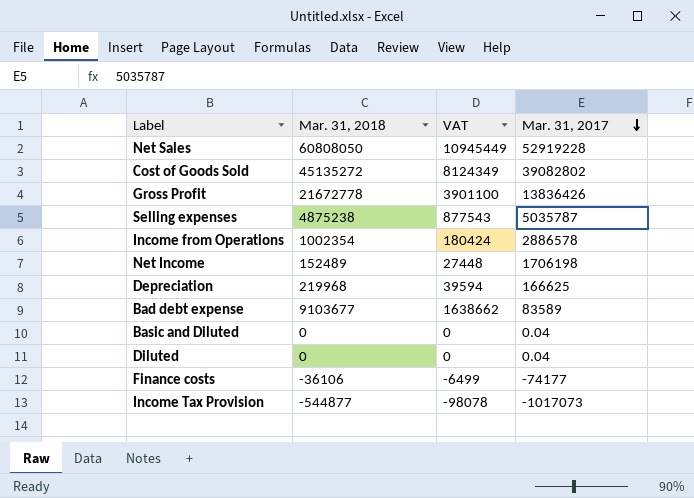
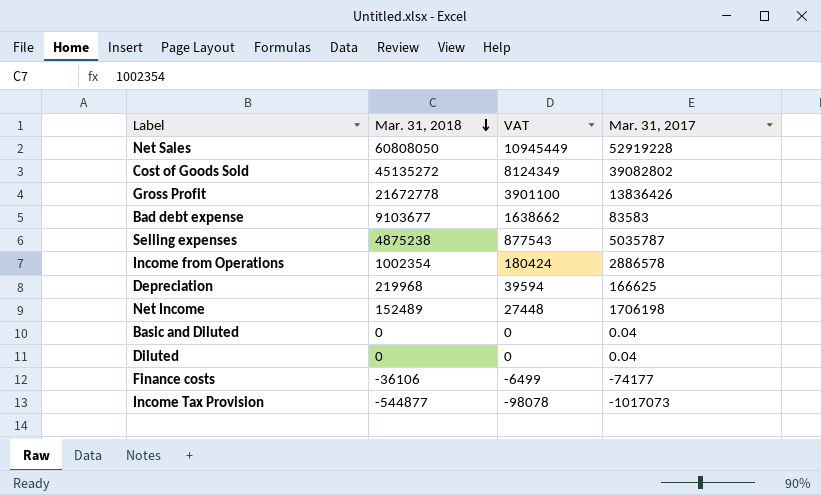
row order: Mar. 31, 2017 descending -> Mar. 31, 2018 descending
Bad debt expense | Mar. 31, 2017: 83589 -> 83583

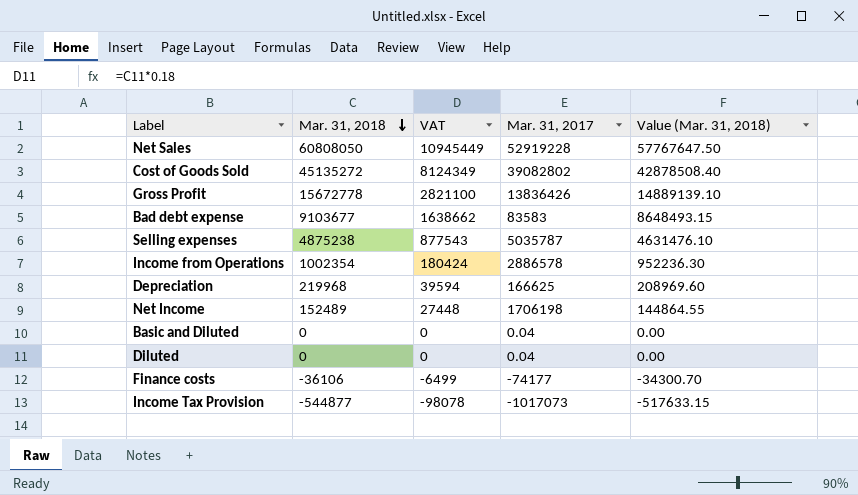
column Value (Mar. 31, 2018) | formula: none -> [Mar. 31, 2018] * 0.95
Gross Profit | Mar. 31, 2018: 21672778 -> 15672778
Gross Profit | VAT: 3901100 -> 2821100

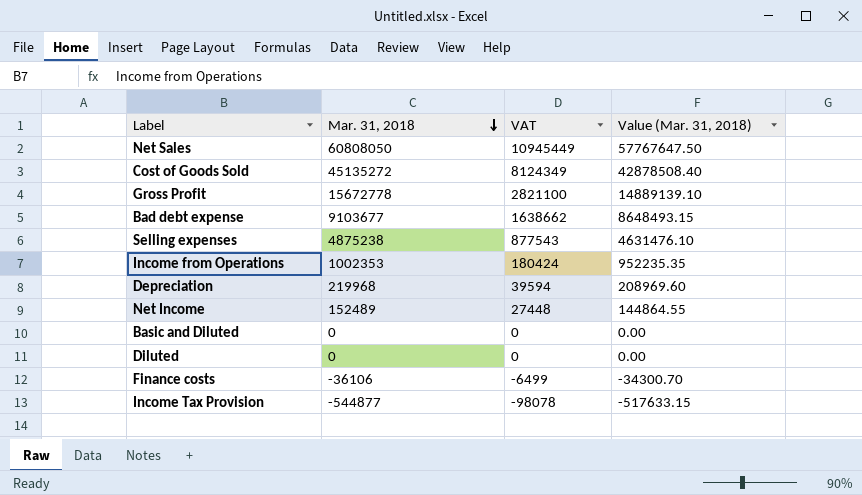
column Mar. 31, 2017 | position: 4 -> none
Income from Operations | Mar. 31, 2018: 1002354 -> 1002353
Income from Operations | Value (Mar. 31, 2018): 952236.30 -> 952235.35

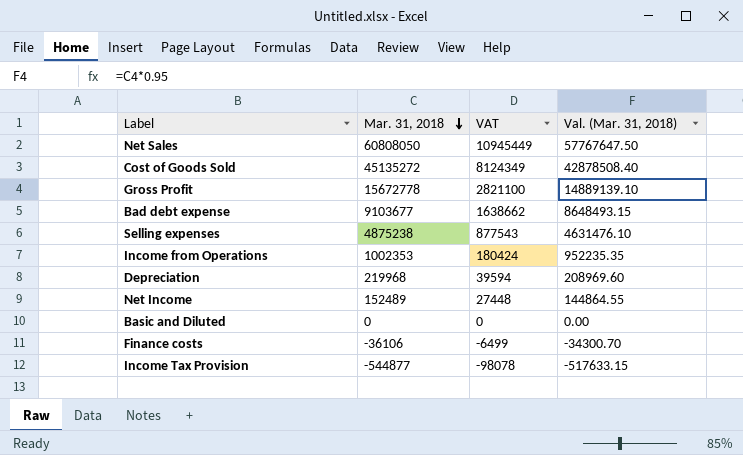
column name: Value (Mar. 31, 2018) -> Val. (Mar. 31, 2018)
row Diluted: 0 | 0 | 0.00 -> none

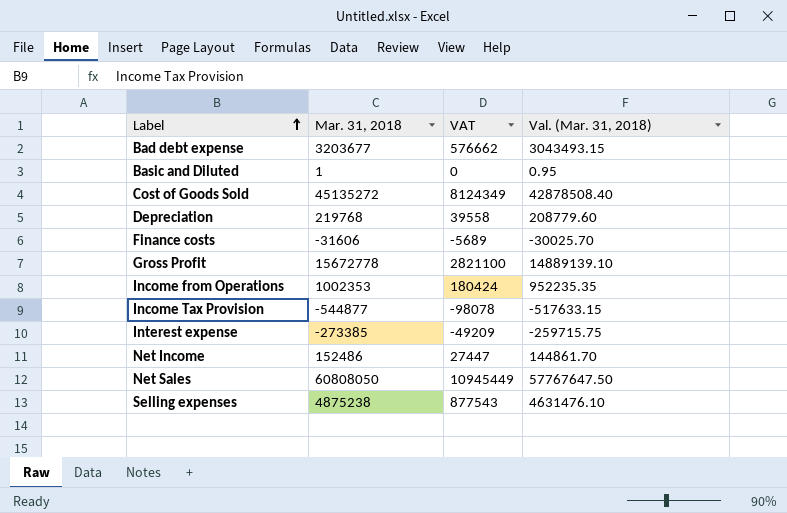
row order: Mar. 31, 2018 descending -> Label ascending
Bad debt expense | Mar. 31, 2018: 9103677 -> 3203677
Bad debt expense | VAT: 1638662 -> 576662
Bad debt expense | Val. (Mar. 31, 2018): 8648493.15 -> 3043493.15
Basic and Diluted | Mar. 31, 2018: 0 -> 1
Basic and Diluted | Val. (Mar. 31, 2018): 0.00 -> 0.95
Depreciation | Mar. 31, 2018: 219968 -> 219768
Depreciation | VAT: 39594 -> 39558
Depreciation | Val. (Mar. 31, 2018): 208969.60 -> 208779.60
Finance costs | Mar. 31, 2018: -36106 -> -31606
Finance costs | VAT: -6499 -> -5689
Finance costs | Val. (Mar. 31, 2018): -34300.70 -> -30025.70
row Interest expense: none -> -273385 | -49209 | -259715.75
Net Income | Mar. 31, 2018: 152489 -> 152486
Net Income | VAT: 27448 -> 27447
Net Income | Val. (Mar. 31, 2018): 144864.55 -> 144861.70

